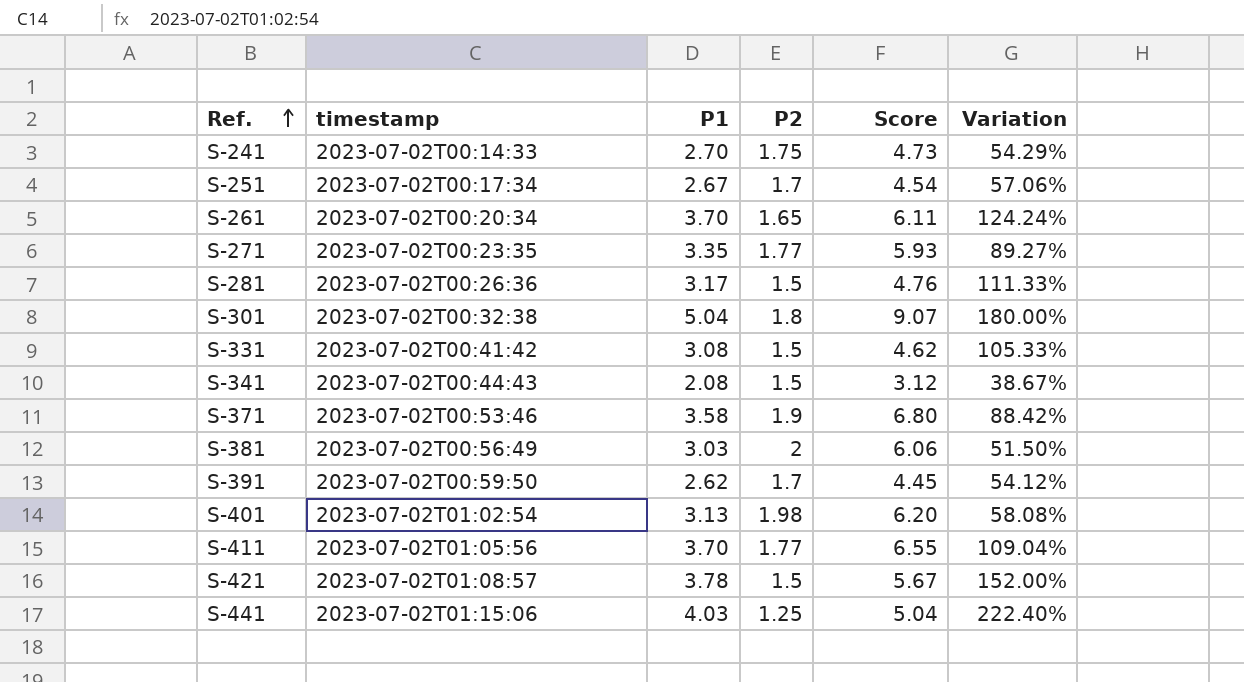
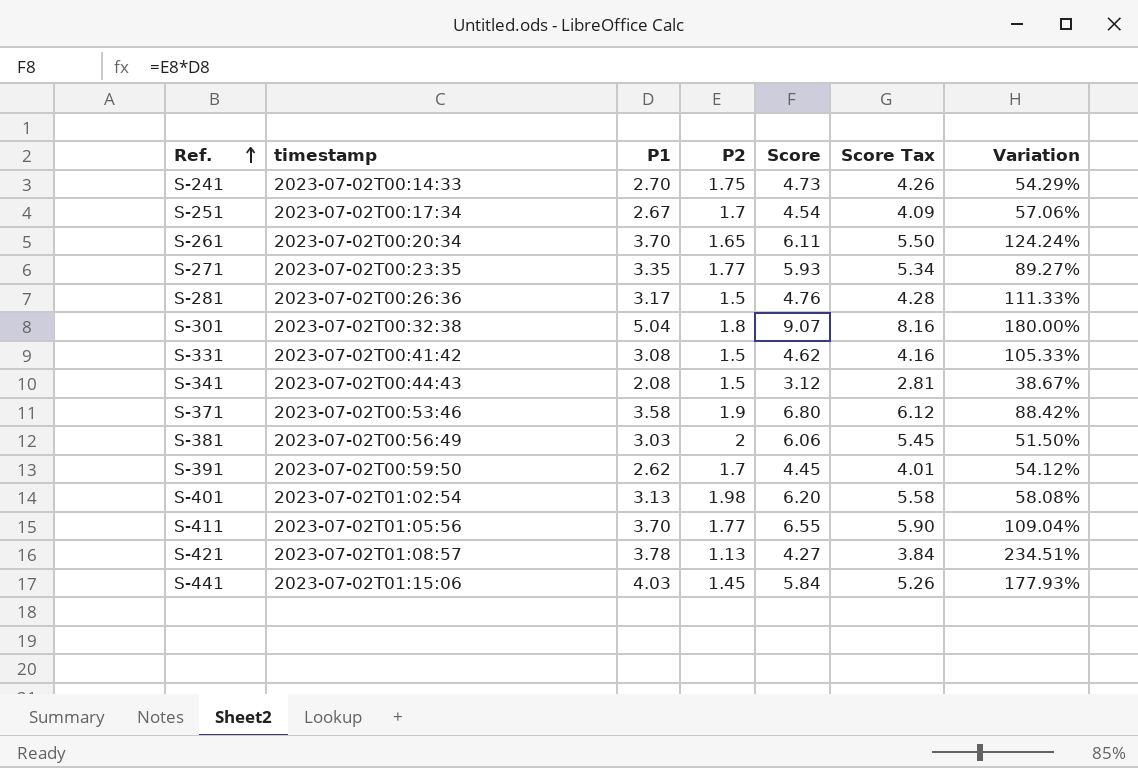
column Score Tax | formula: none -> [Score] * 0.9
S-421 | P2: 1.5 -> 1.13
S-421 | Score: 5.67 -> 4.27
S-421 | Variation: 152.00% -> 234.51%
S-441 | P2: 1.25 -> 1.45
S-441 | Score: 5.04 -> 5.84
S-441 | Variation: 222.40% -> 177.93%

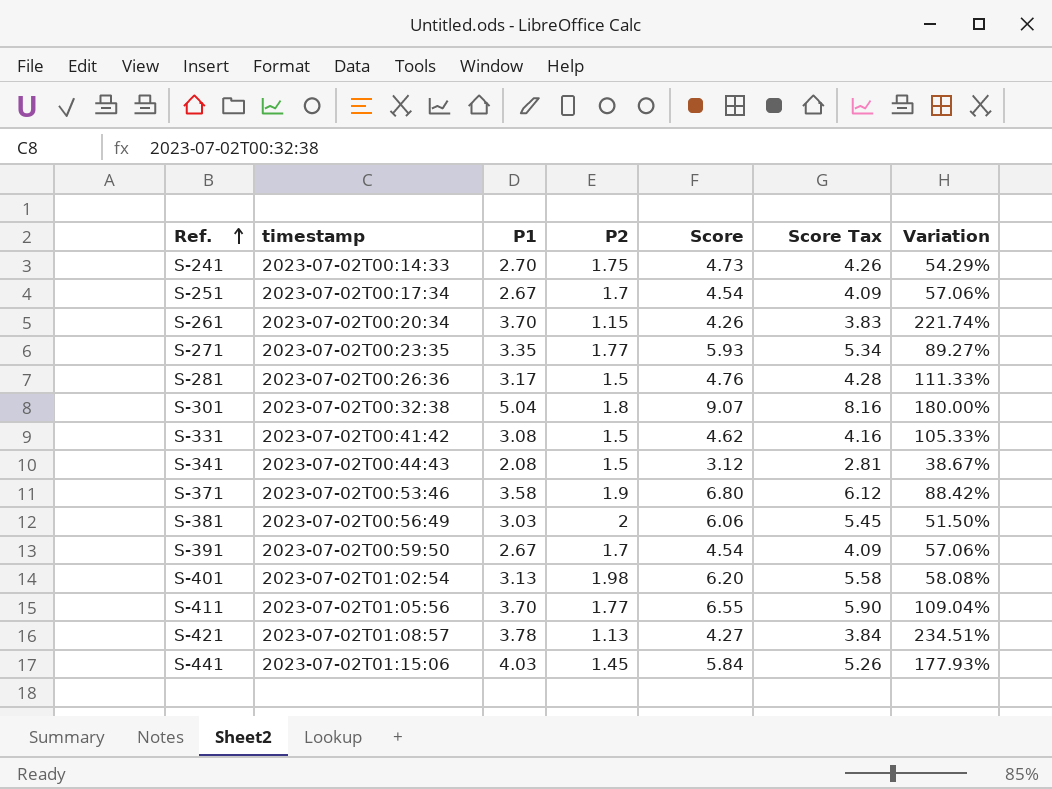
S-261 | P2: 1.65 -> 1.15
S-261 | Score: 6.11 -> 4.26
S-261 | Score Tax: 5.50 -> 3.83
S-261 | Variation: 124.24% -> 221.74%
S-391 | P1: 2.62 -> 2.67
S-391 | Score: 4.45 -> 4.54
S-391 | Score Tax: 4.01 -> 4.09
S-391 | Variation: 54.12% -> 57.06%

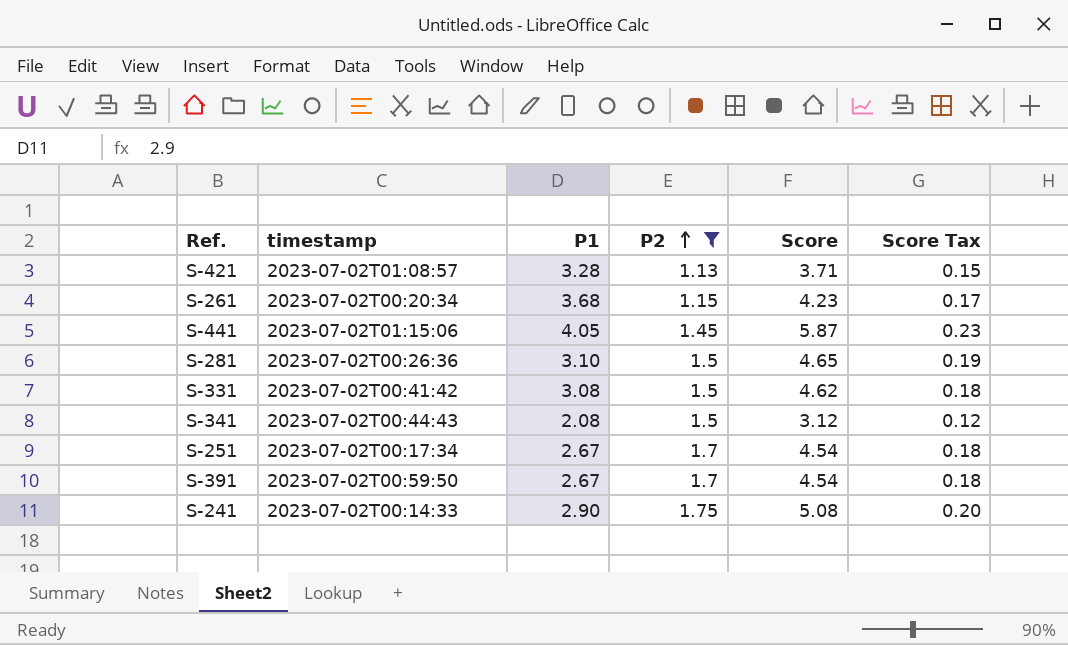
filter: none -> P2 <= 1.75
row order: Ref. ascending -> P2 ascending
column Variation | formula: ([P1] - [P2]) / [P2] -> none
column Score Tax | formula: [Score] * 0.9 -> [Score] * 0.04
S-421 | P1: 3.78 -> 3.28
S-421 | Score: 4.27 -> 3.71
S-261 | P1: 3.70 -> 3.68
S-261 | Score: 4.26 -> 4.23
S-441 | P1: 4.03 -> 4.05
S-441 | Score: 5.84 -> 5.87
S-281 | P1: 3.17 -> 3.10
S-281 | Score: 4.76 -> 4.65
S-241 | P1: 2.70 -> 2.90
S-241 | Score: 4.73 -> 5.08

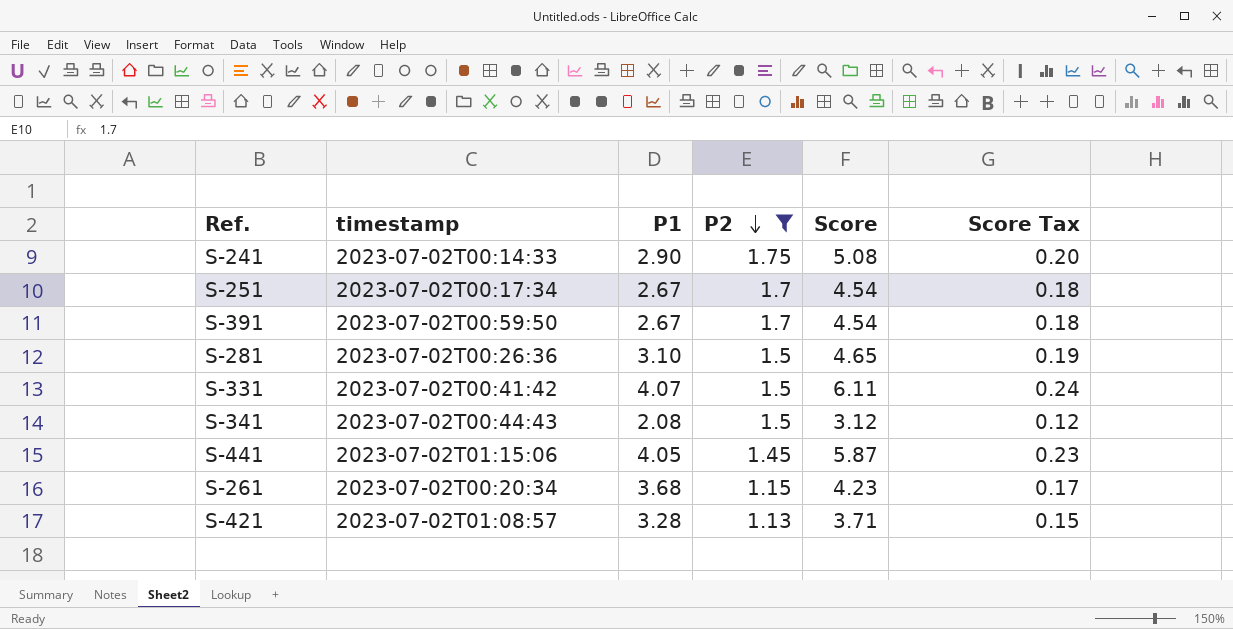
row order: P2 ascending -> P2 descending
S-331 | P1: 3.08 -> 4.07
S-331 | Score: 4.62 -> 6.11
S-331 | Score Tax: 0.18 -> 0.24

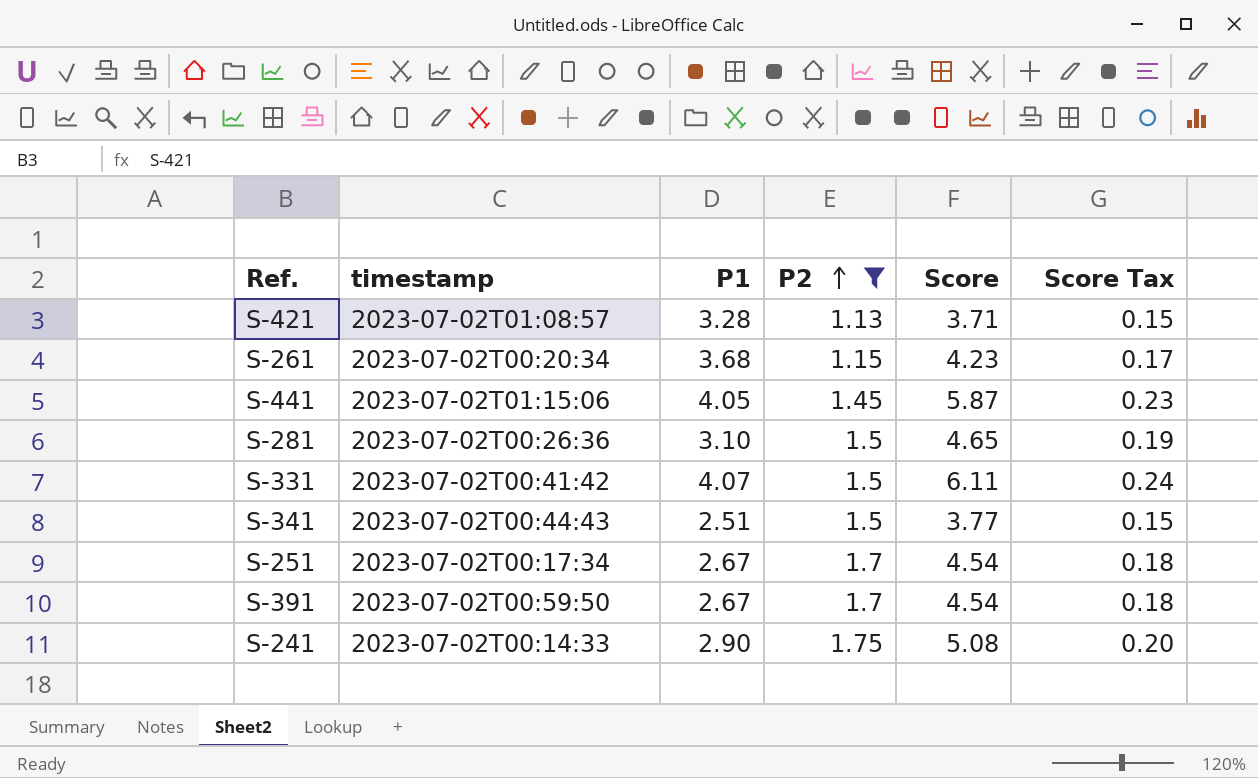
row order: P2 descending -> P2 ascending
S-341 | P1: 2.08 -> 2.51
S-341 | Score: 3.12 -> 3.77
S-341 | Score Tax: 0.12 -> 0.15

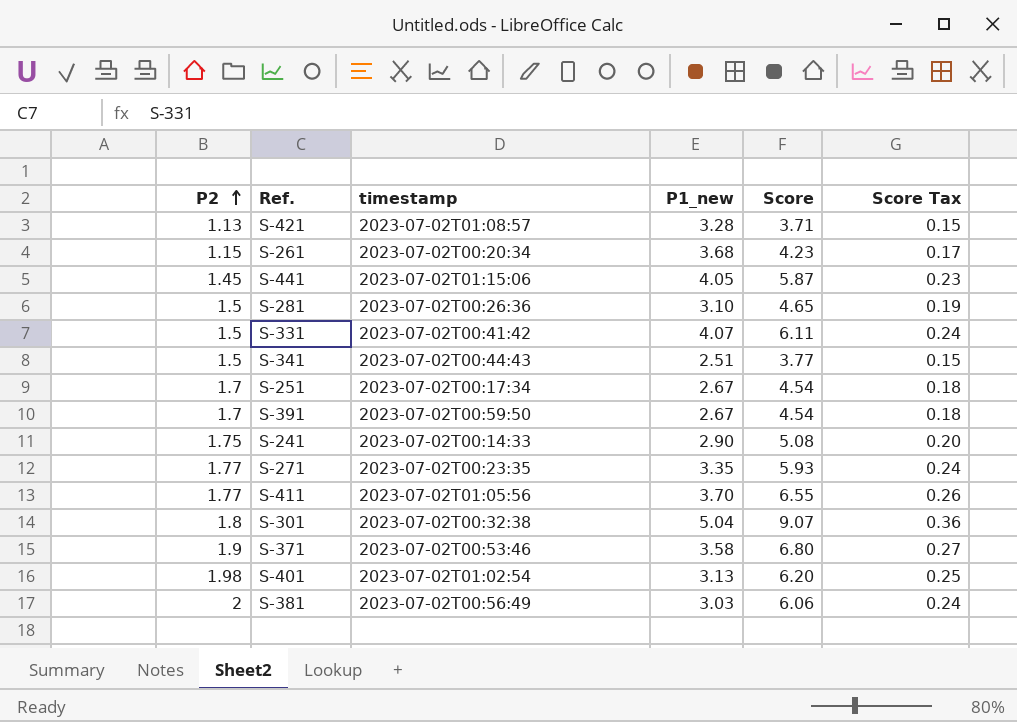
filter: P2 <= 1.75 -> none
column P2 | position: 4 -> 1
column name: P1 -> P1_new

